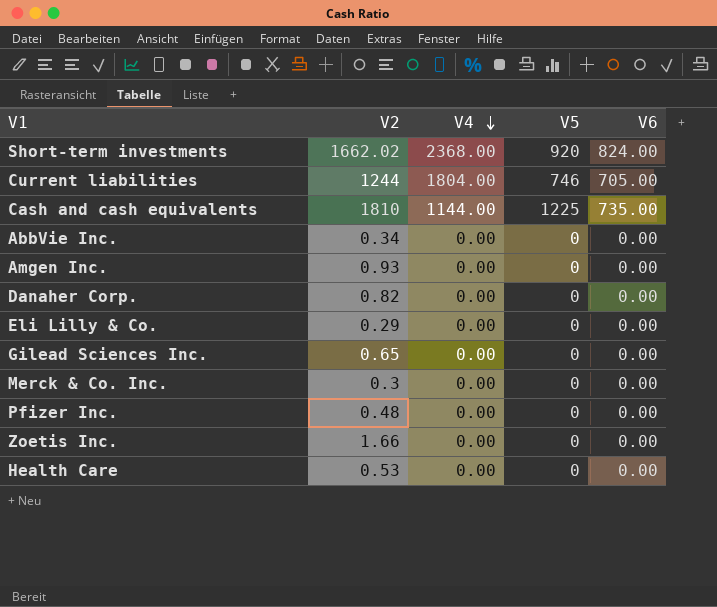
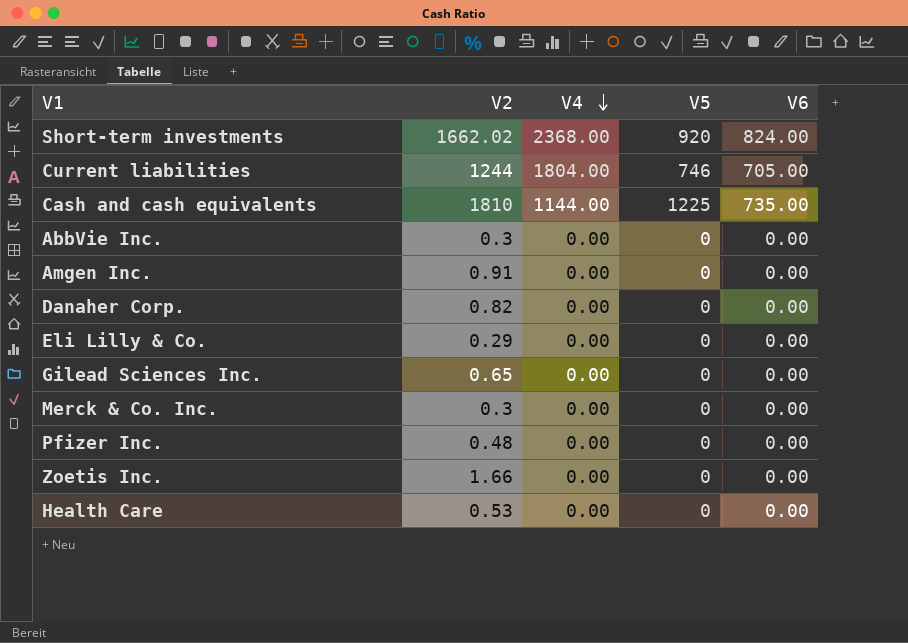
AbbVie Inc. | V2: 0.34 -> 0.3
Amgen Inc. | V2: 0.93 -> 0.91

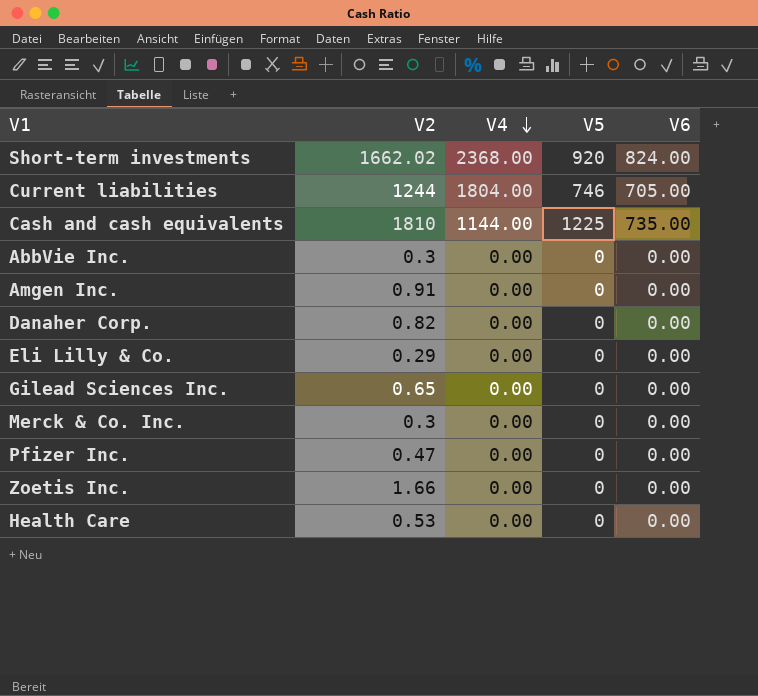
Pfizer Inc. | V2: 0.48 -> 0.47

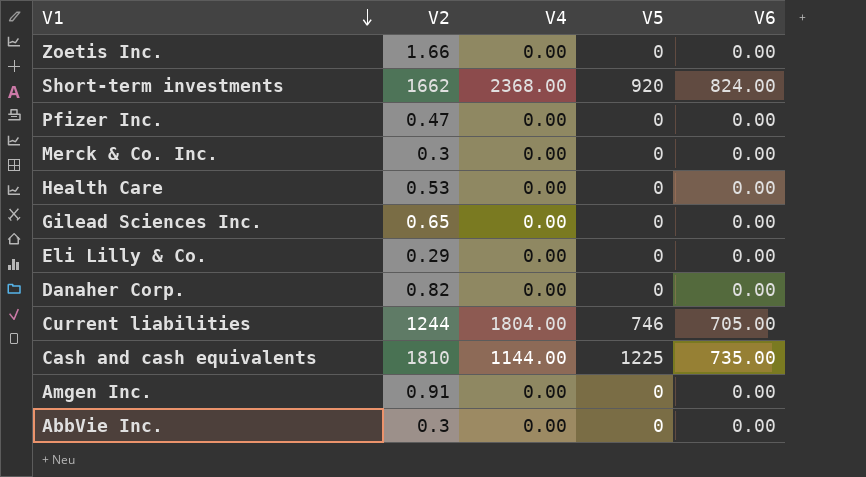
row order: V4 descending -> V1 descending
Short-term investments | V2: 1662.02 -> 1662

